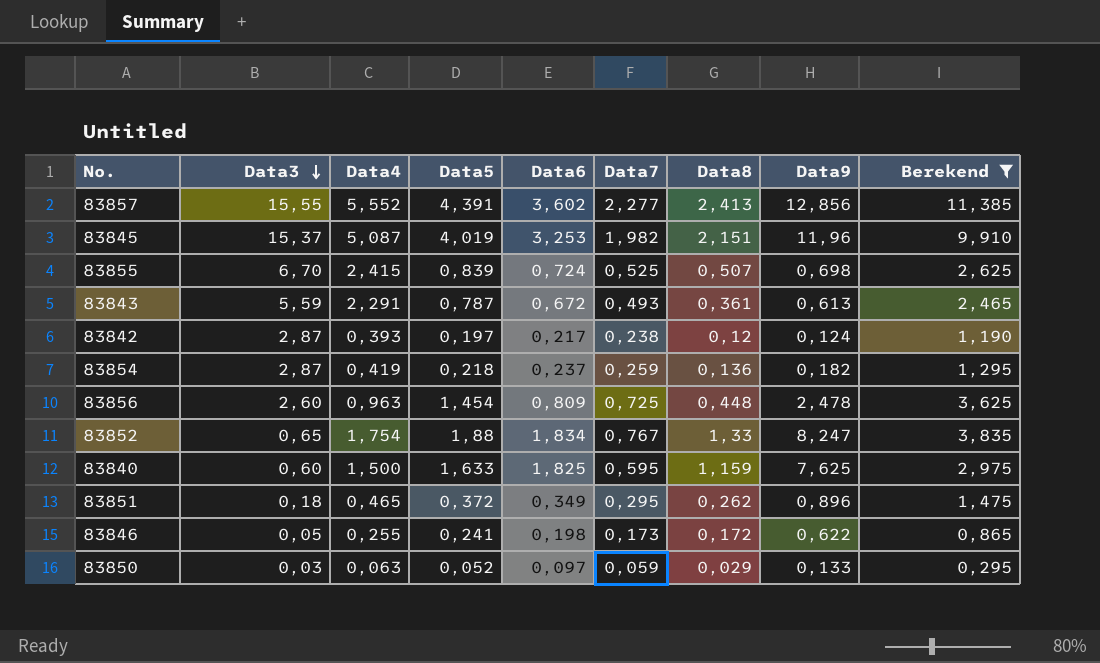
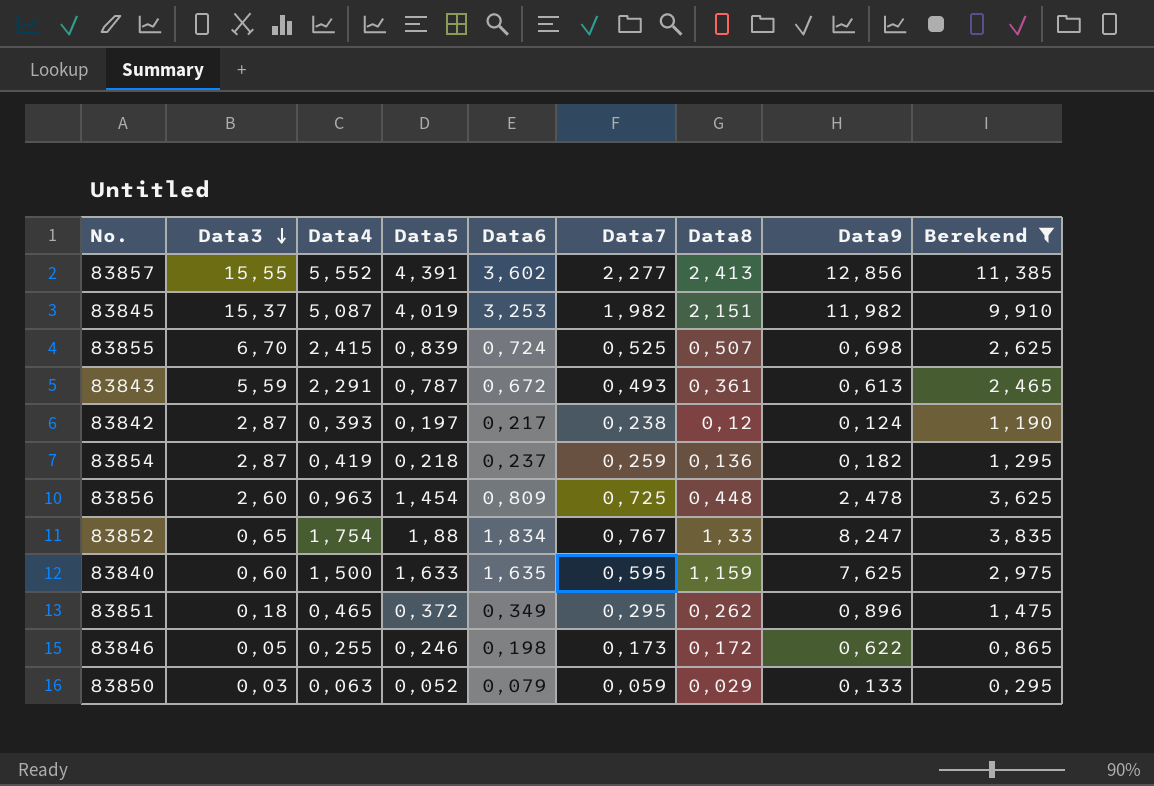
83845 | Data9: 11,96 -> 11,982
83840 | Data6: 1,825 -> 1,635
83846 | Data5: 0,241 -> 0,246
83850 | Data6: 0,097 -> 0,079

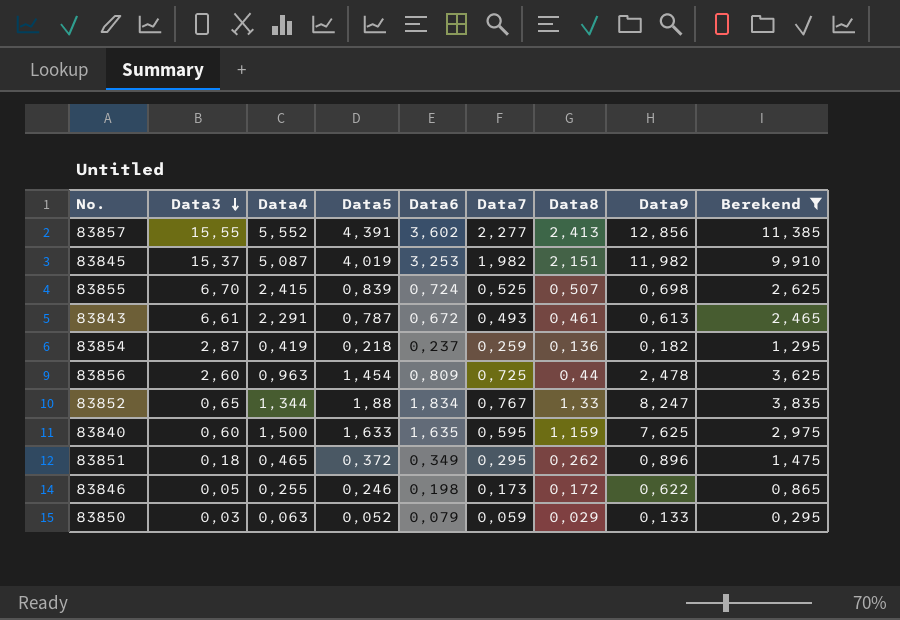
row 83842: 2,87 | 0,393 | 0,197 | 0,217 | 0,238 | 0,12 | 0,124 | 1,190 -> none
83843 | Data3: 5,59 -> 6,61
83843 | Data8: 0,361 -> 0,461
83856 | Data8: 0,448 -> 0,44
83852 | Data4: 1,754 -> 1,344

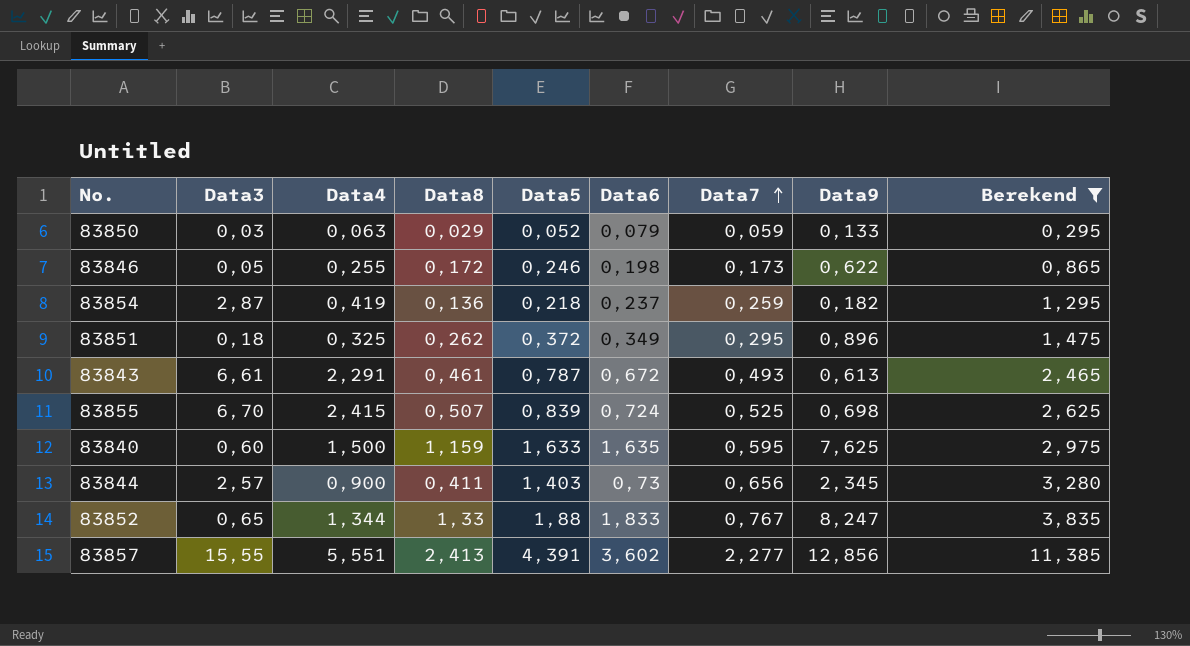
row order: Data3 descending -> Data7 ascending
column Data8 | position: 7 -> 4
row 83845: 15,37 | 5,087 | 4,019 | 3,253 | 1,982 | 2,151 | 11,982 | 9,910 -> none
row 83856: 2,60 | 0,963 | 1,454 | 0,809 | 0,725 | 0,44 | 2,478 | 3,625 -> none
83851 | Data4: 0,465 -> 0,325
row 83844: none -> 2,57 | 0,900 | 0,411 | 1,403 | 0,73 | 0,656 | 2,345 | 3,280
83852 | Data6: 1,834 -> 1,833
83857 | Data4: 5,552 -> 5,551

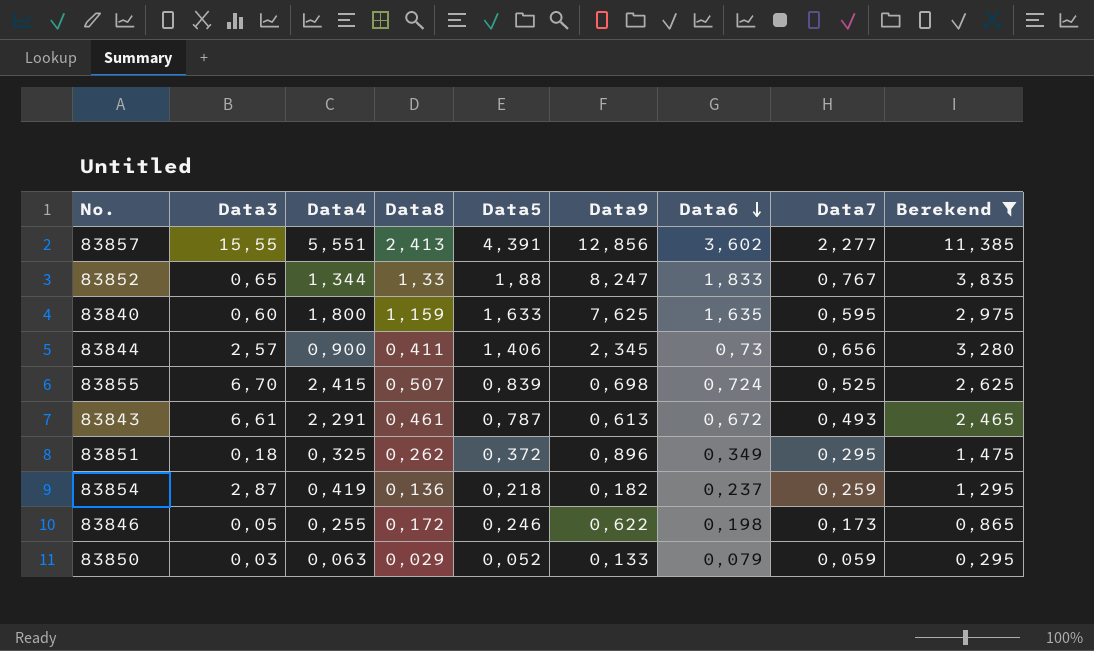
row order: Data7 ascending -> Data6 descending
column Data9 | position: 8 -> 6
83840 | Data4: 1,500 -> 1,800
83844 | Data5: 1,403 -> 1,406

